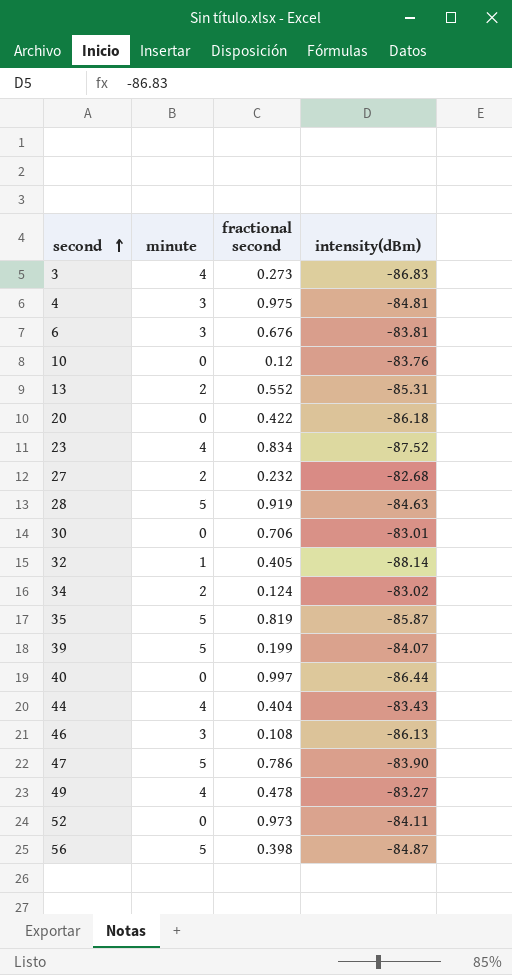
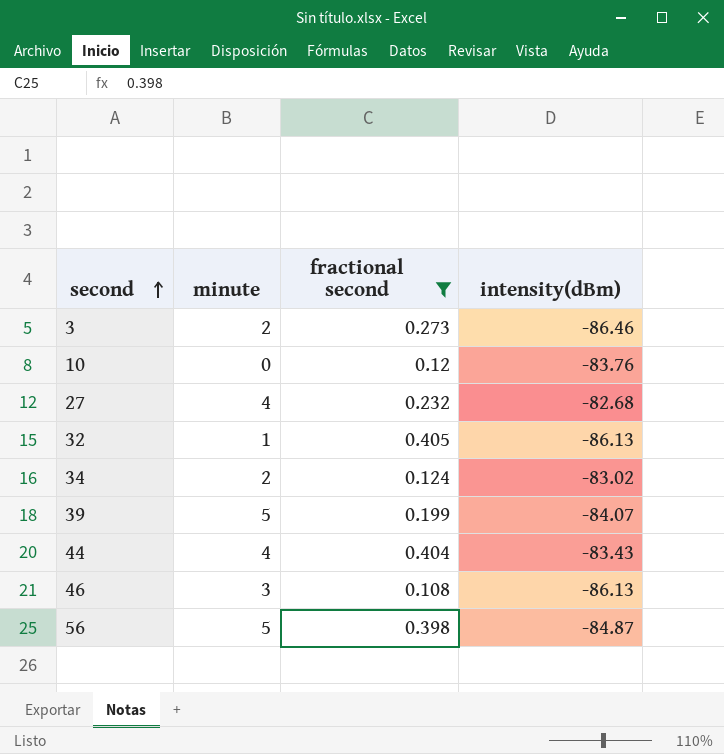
filter: none -> fractional second <= 0.405
3 | minute: 4 -> 2
3 | intensity(dBm): -86.83 -> -86.46
27 | minute: 2 -> 4
32 | intensity(dBm): -88.14 -> -86.13

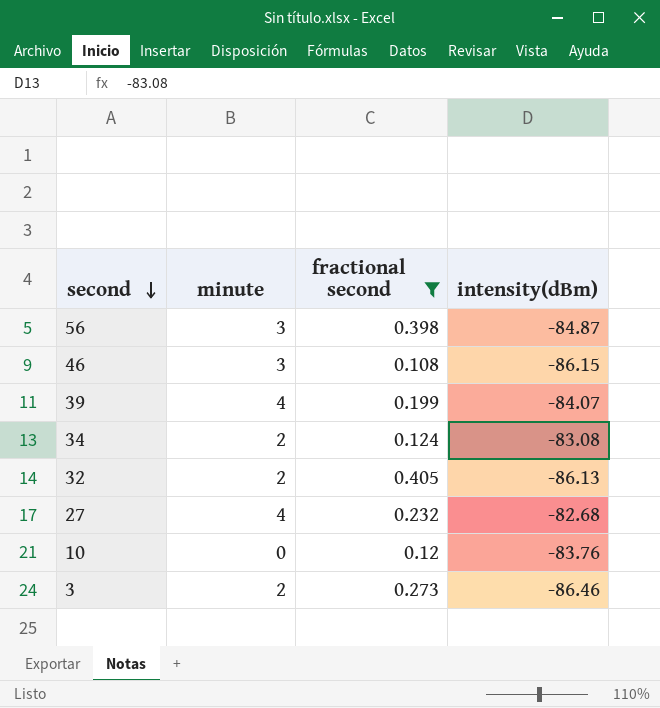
row order: second ascending -> second descending
row 44: 4 | 0.404 | -83.43 -> none
56 | minute: 5 -> 3
46 | intensity(dBm): -86.13 -> -86.15
39 | minute: 5 -> 4
34 | intensity(dBm): -83.02 -> -83.08
32 | minute: 1 -> 2

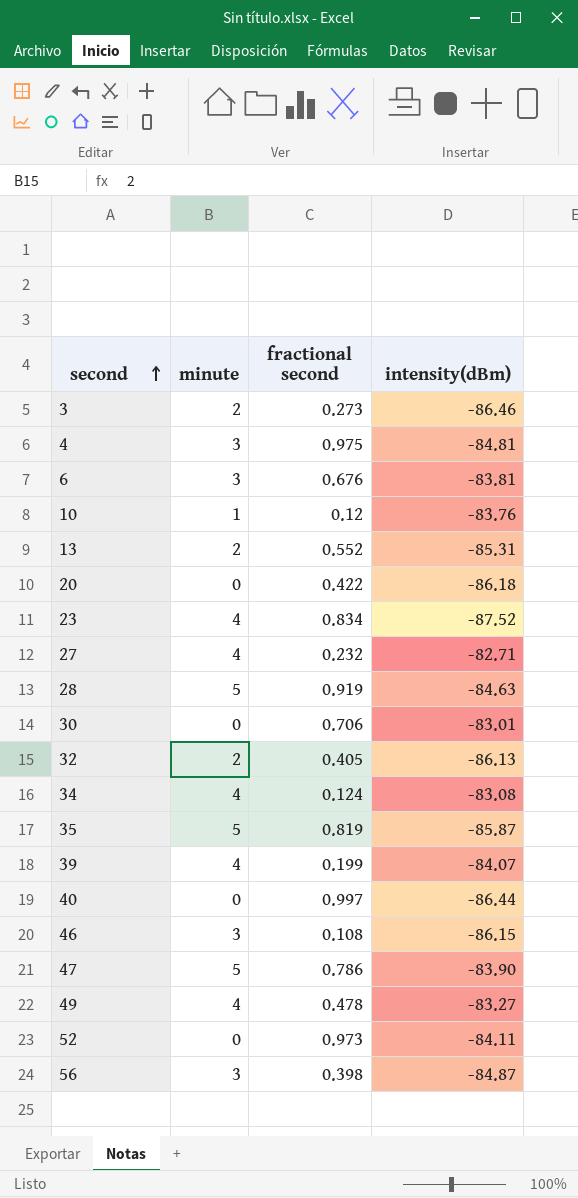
filter: fractional second <= 0.405 -> none
row order: second descending -> second ascending
10 | minute: 0 -> 1
27 | intensity(dBm): -82.68 -> -82.71
34 | minute: 2 -> 4

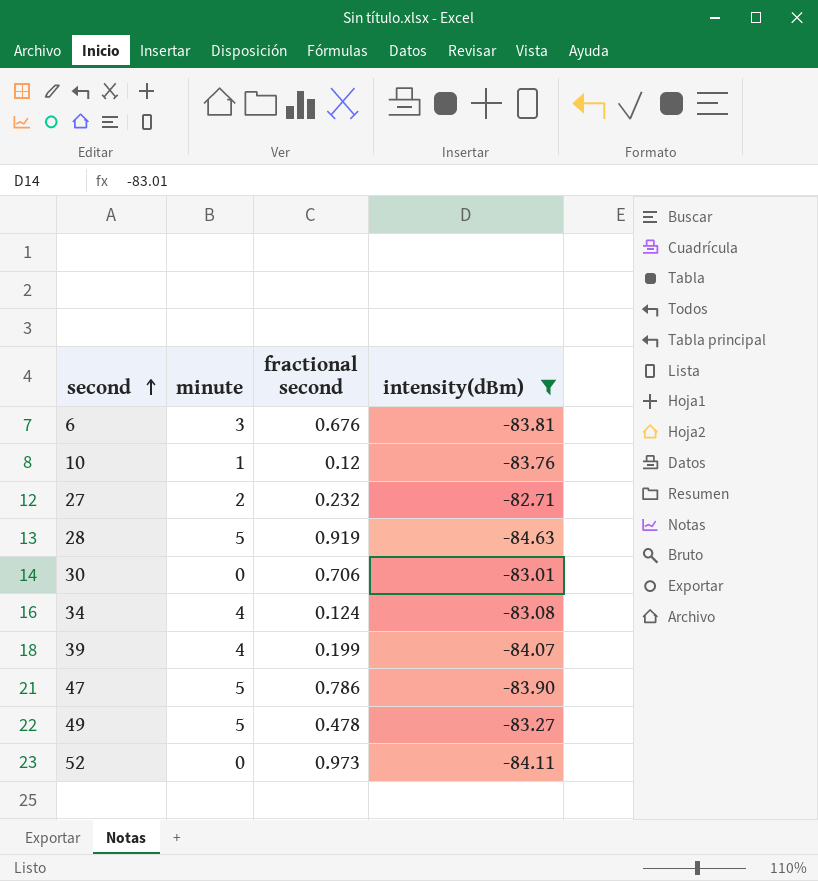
filter: none -> intensity(dBm) >= -84.63
27 | minute: 4 -> 2
49 | minute: 4 -> 5

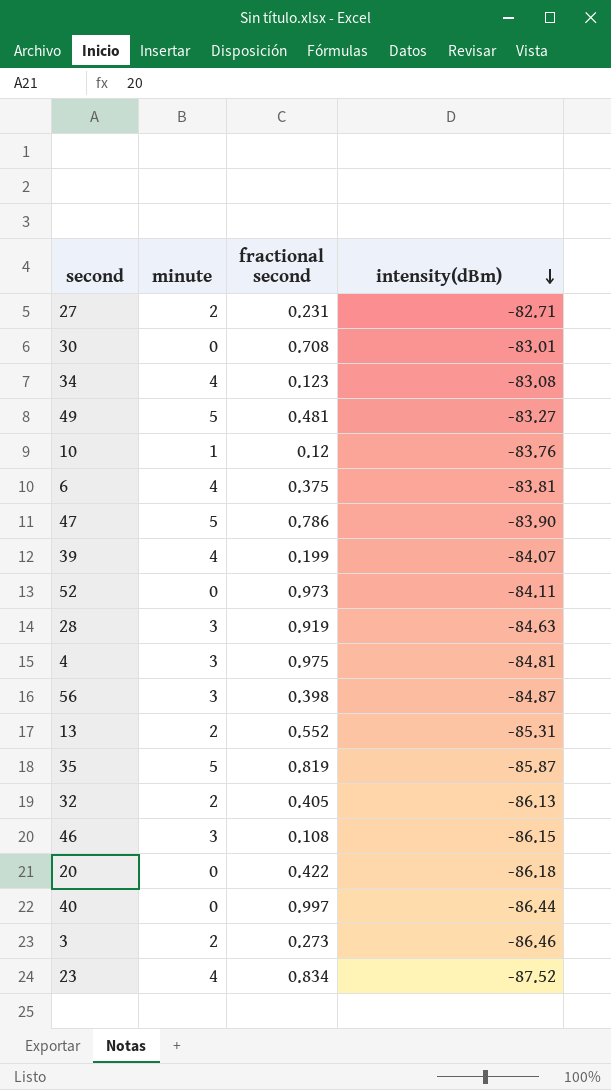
filter: intensity(dBm) >= -84.63 -> none
row order: second ascending -> intensity(dBm) descending
27 | fractional second: 0.232 -> 0.231
30 | fractional second: 0.706 -> 0.708
34 | fractional second: 0.124 -> 0.123
49 | fractional second: 0.478 -> 0.481
6 | minute: 3 -> 4
6 | fractional second: 0.676 -> 0.375
28 | minute: 5 -> 3

